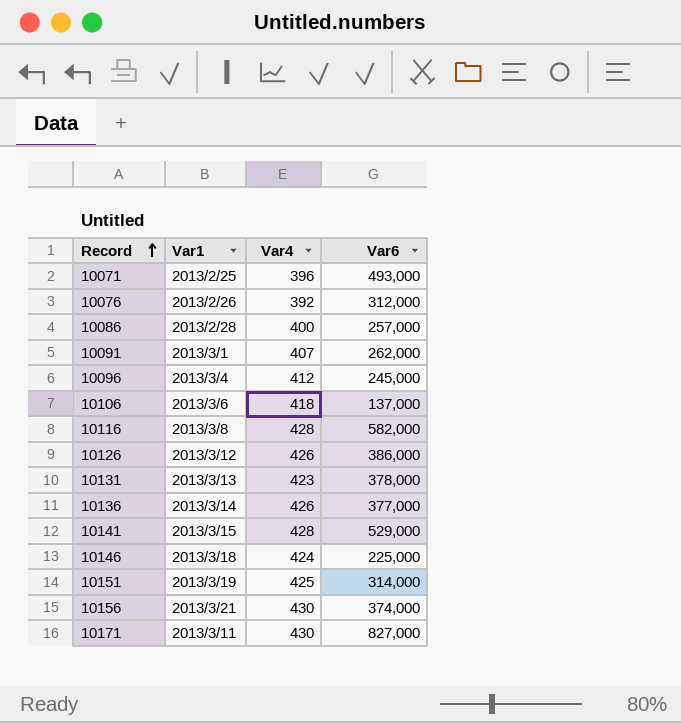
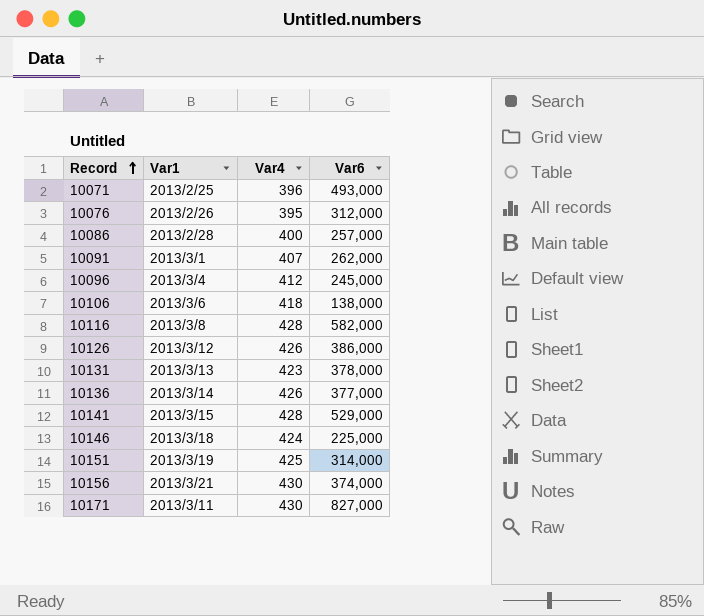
10076 | Var4: 392 -> 395
10106 | Var6: 137,000 -> 138,000

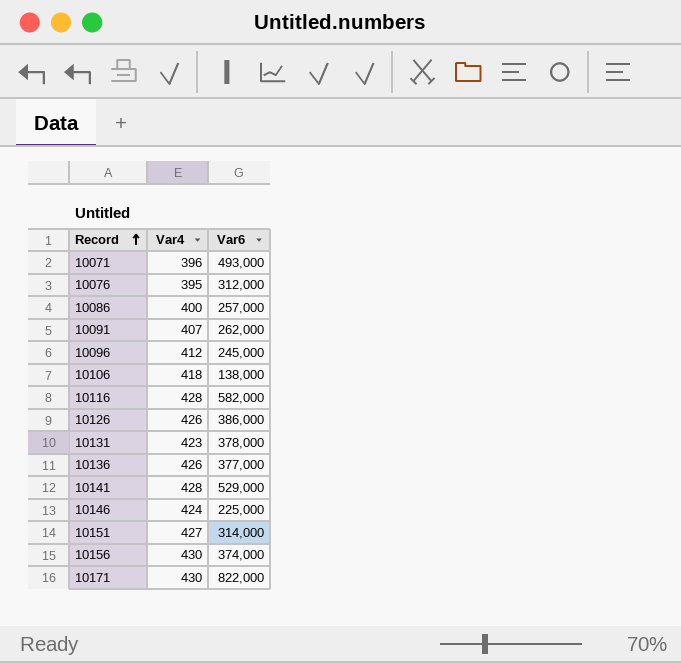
column Var1 | position: 2 -> none
10151 | Var4: 425 -> 427
10171 | Var6: 827,000 -> 822,000

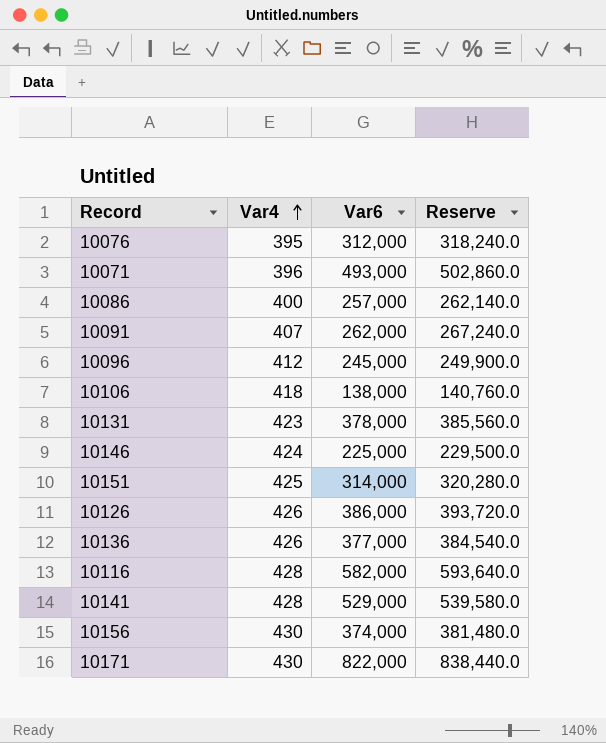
row order: Record ascending -> Var4 ascending
column Reserve | formula: none -> [Var6] * 1.02
10151 | Var4: 427 -> 425

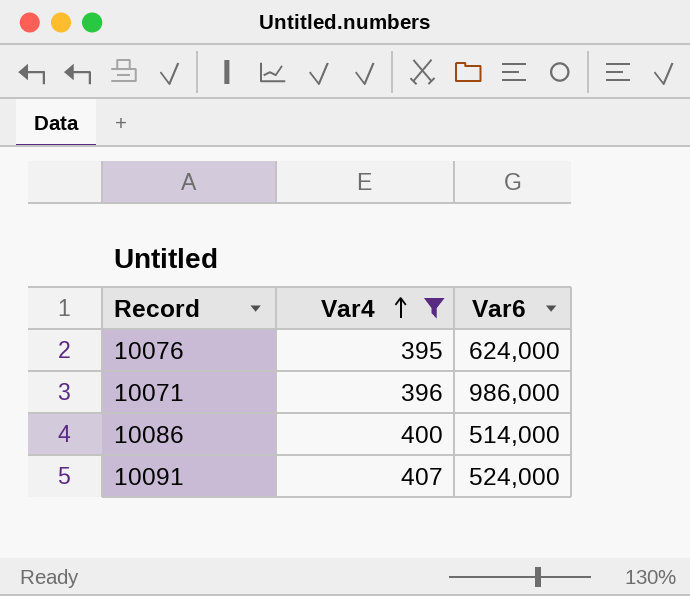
filter: none -> Var4 <= 407
column Reserve | formula: [Var6] * 1.02 -> none
10076 | Var6: 312,000 -> 624,000
10071 | Var6: 493,000 -> 986,000
10086 | Var6: 257,000 -> 514,000
10091 | Var6: 262,000 -> 524,000

